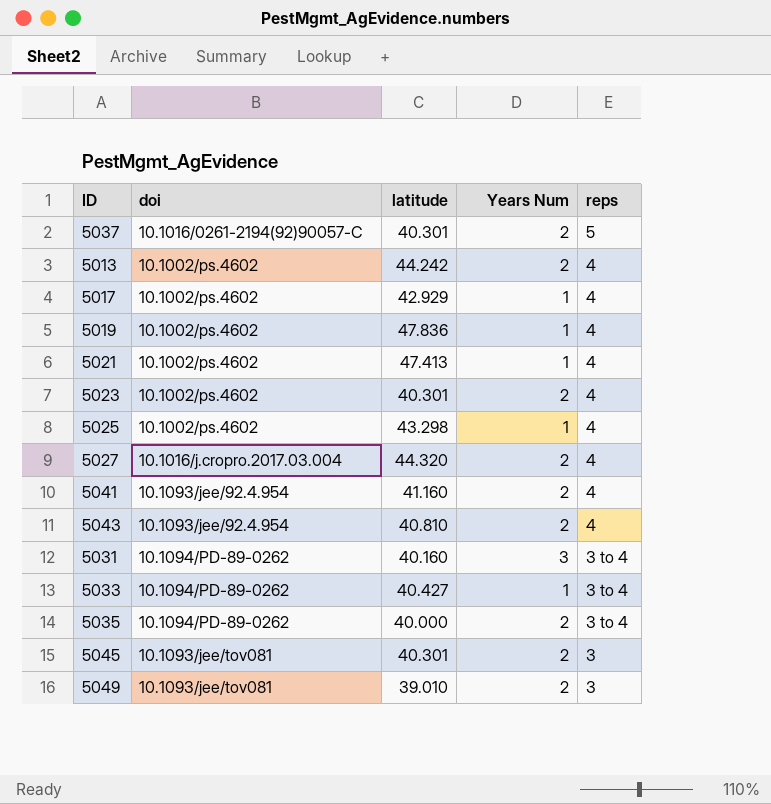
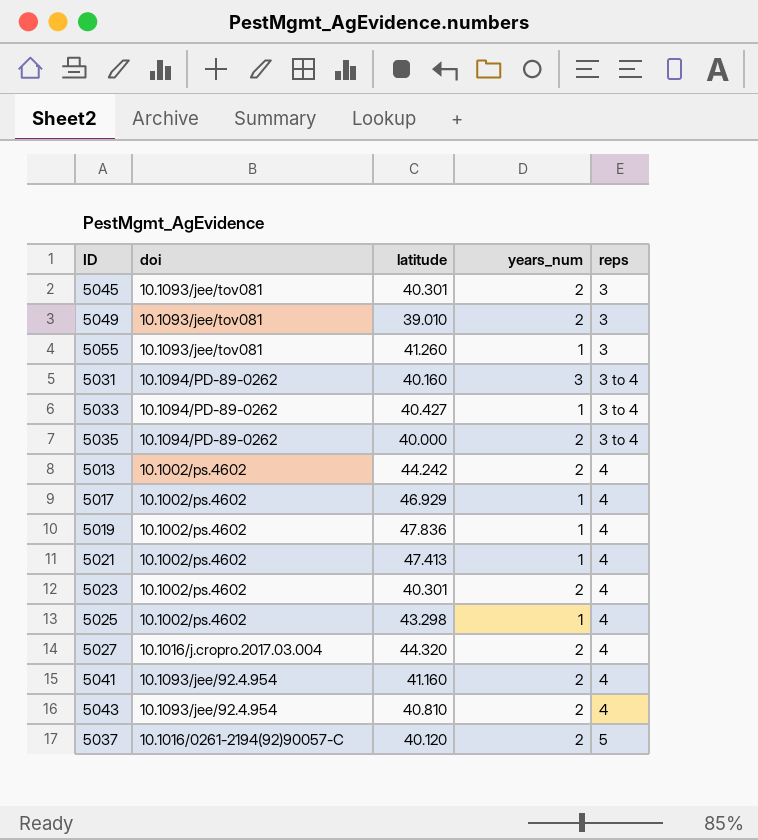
row order: reps descending -> reps ascending
column name: Years Num -> years_num
row 5055: none -> 10.1093/jee/tov081 | 41.260 | 1 | 3
5017 | latitude: 42.929 -> 46.929
5037 | latitude: 40.301 -> 40.120

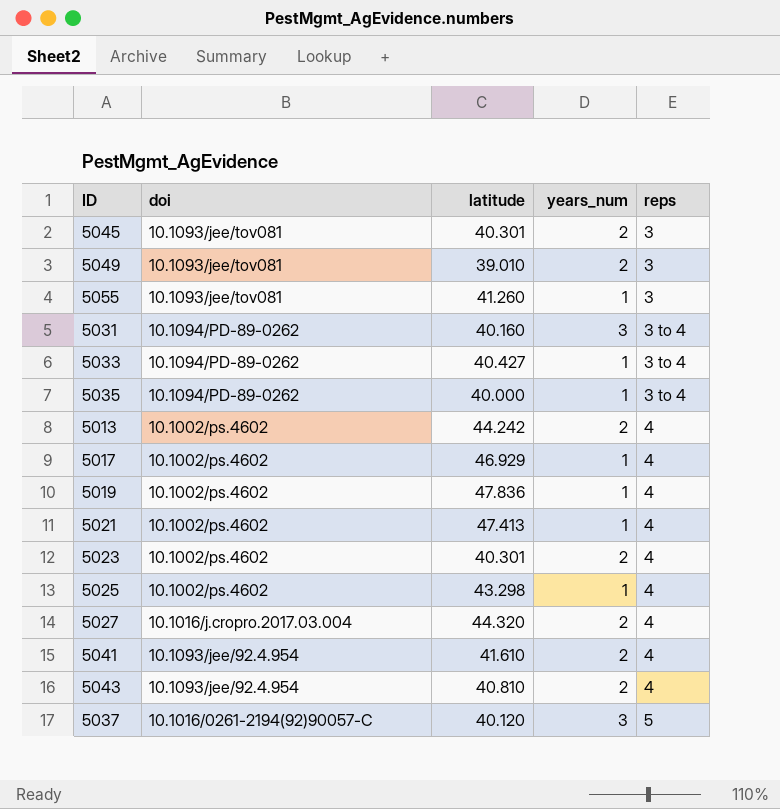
5035 | years_num: 2 -> 1
5041 | latitude: 41.160 -> 41.610
5037 | years_num: 2 -> 3

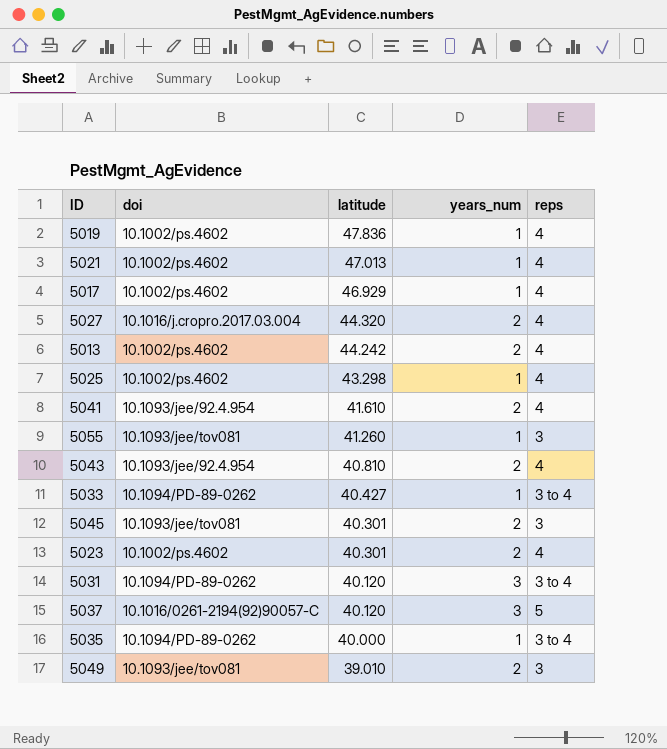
row order: reps ascending -> latitude descending
5021 | latitude: 47.413 -> 47.013
5031 | latitude: 40.160 -> 40.120

